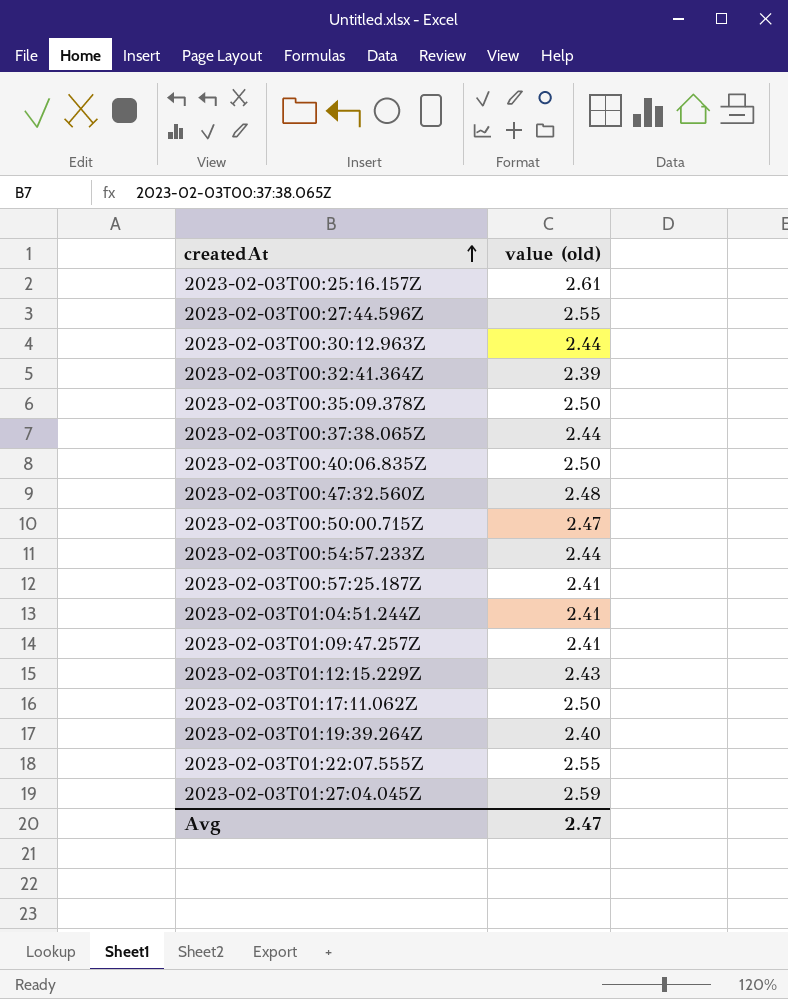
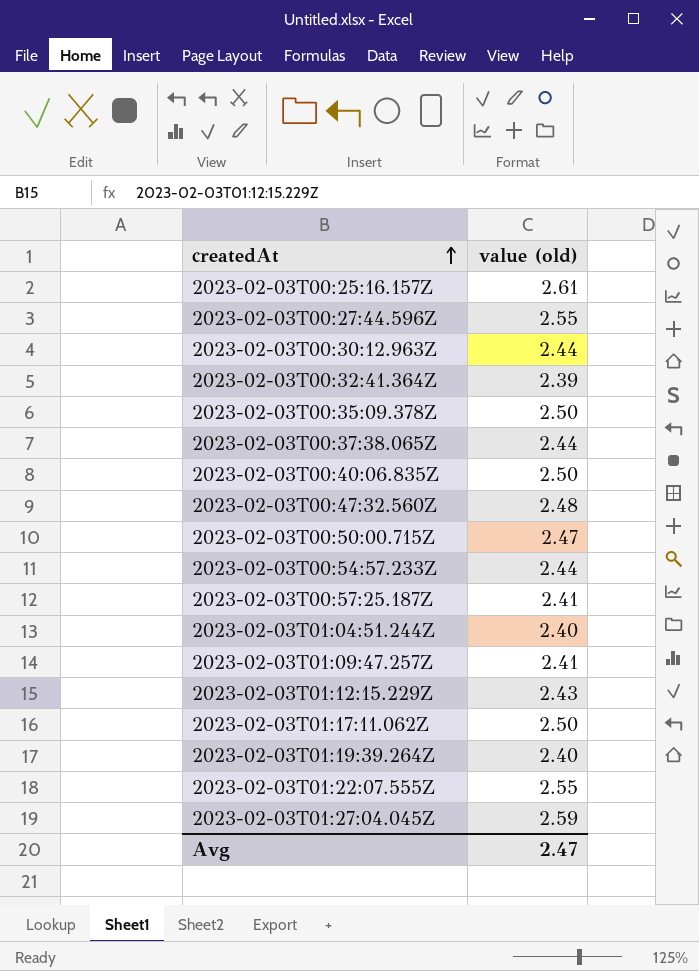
2023-02-03T01:04:51.244Z | value (old): 2.41 -> 2.40

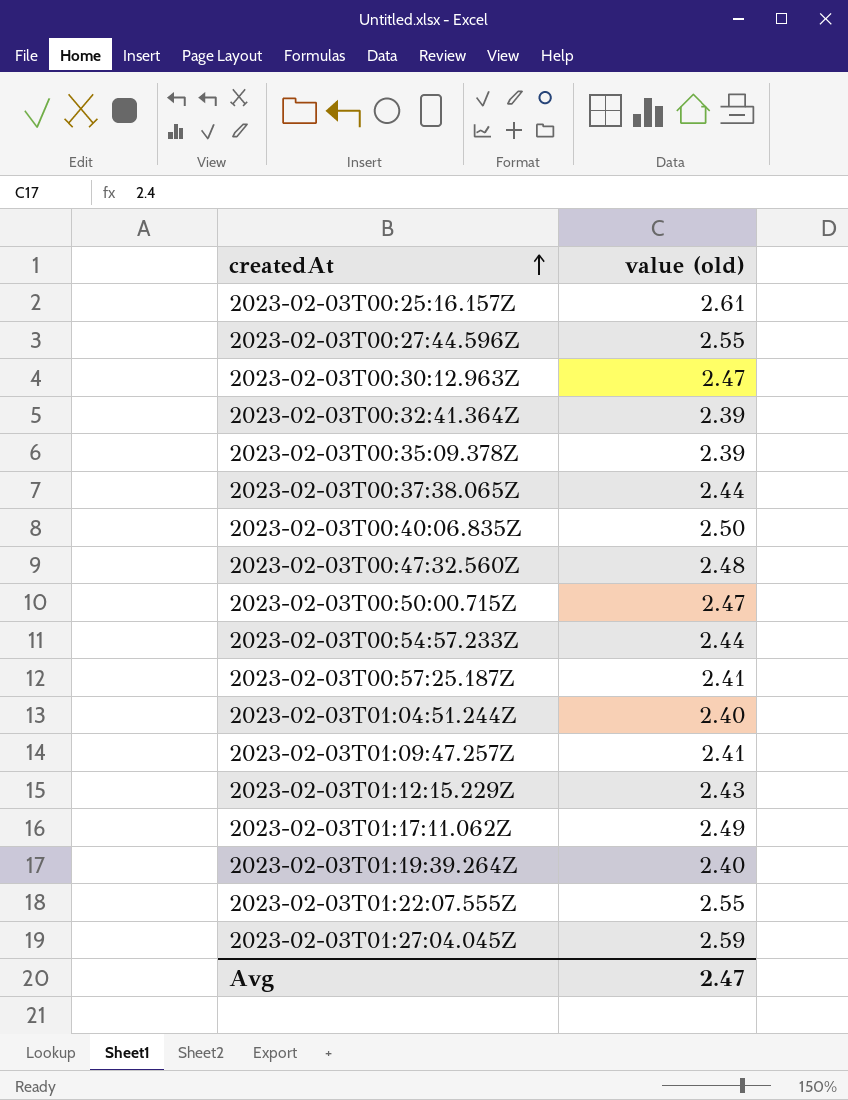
2023-02-03T00:30:12.963Z | value (old): 2.44 -> 2.47
2023-02-03T00:35:09.378Z | value (old): 2.50 -> 2.39
2023-02-03T01:17:11.062Z | value (old): 2.50 -> 2.49

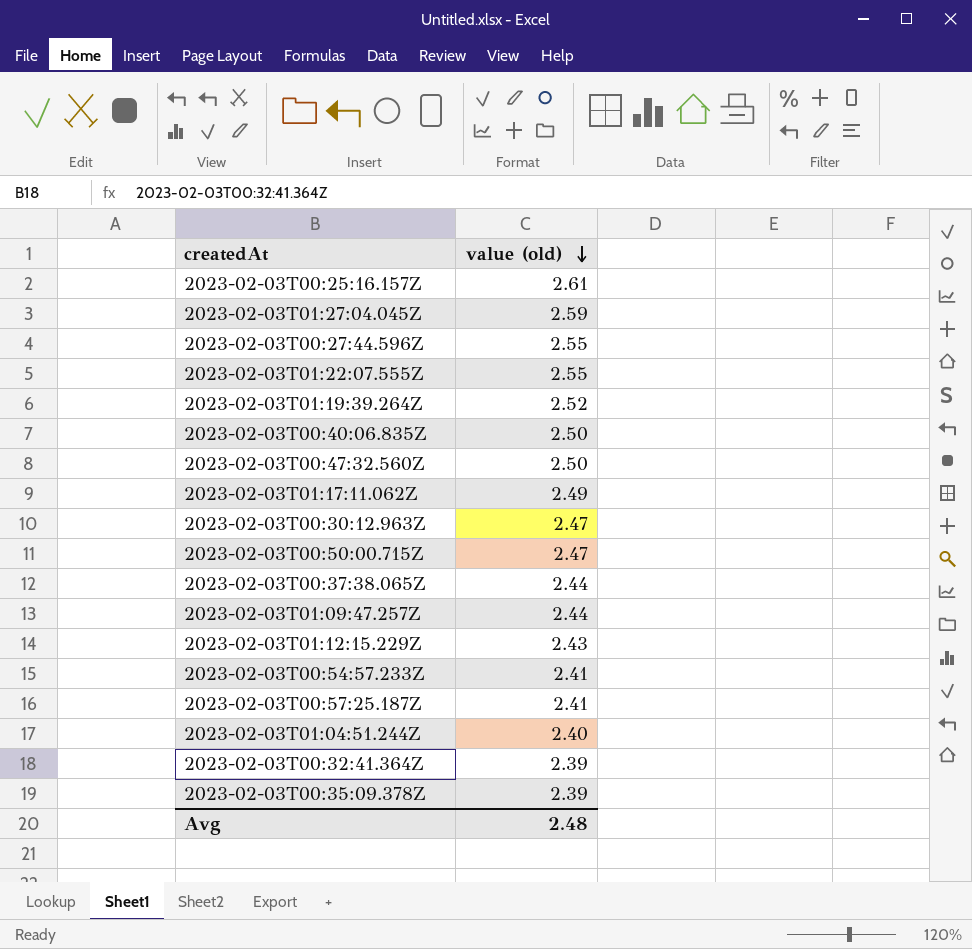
row order: createdAt ascending -> value (old) descending
2023-02-03T01:19:39.264Z | value (old): 2.40 -> 2.52
2023-02-03T00:47:32.560Z | value (old): 2.48 -> 2.50
2023-02-03T01:09:47.257Z | value (old): 2.41 -> 2.44
2023-02-03T00:54:57.233Z | value (old): 2.44 -> 2.41
Avg | value (old): 2.47 -> 2.48

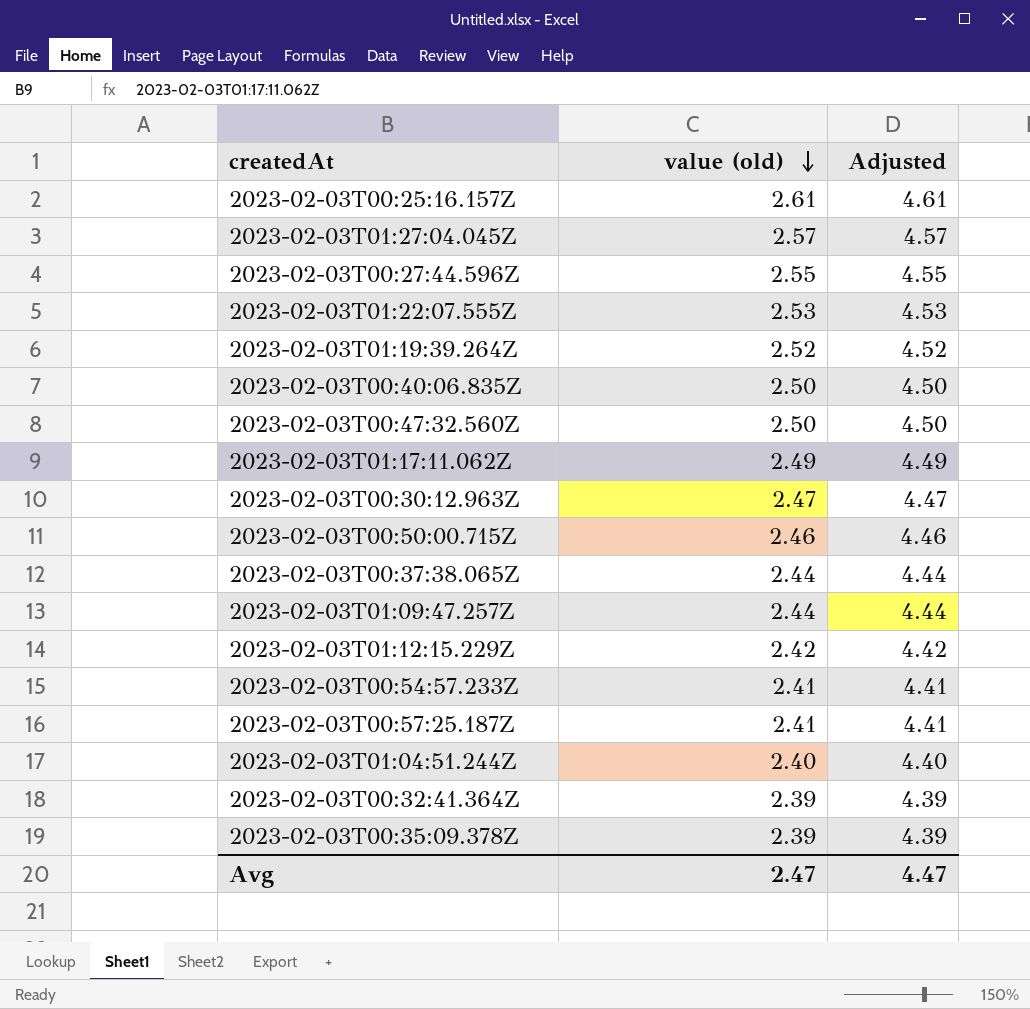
column Adjusted | formula: none -> [value (old)] + 2
2023-02-03T01:27:04.045Z | value (old): 2.59 -> 2.57
2023-02-03T01:22:07.555Z | value (old): 2.55 -> 2.53
2023-02-03T00:50:00.715Z | value (old): 2.47 -> 2.46
2023-02-03T01:12:15.229Z | value (old): 2.43 -> 2.42
Avg | value (old): 2.48 -> 2.47

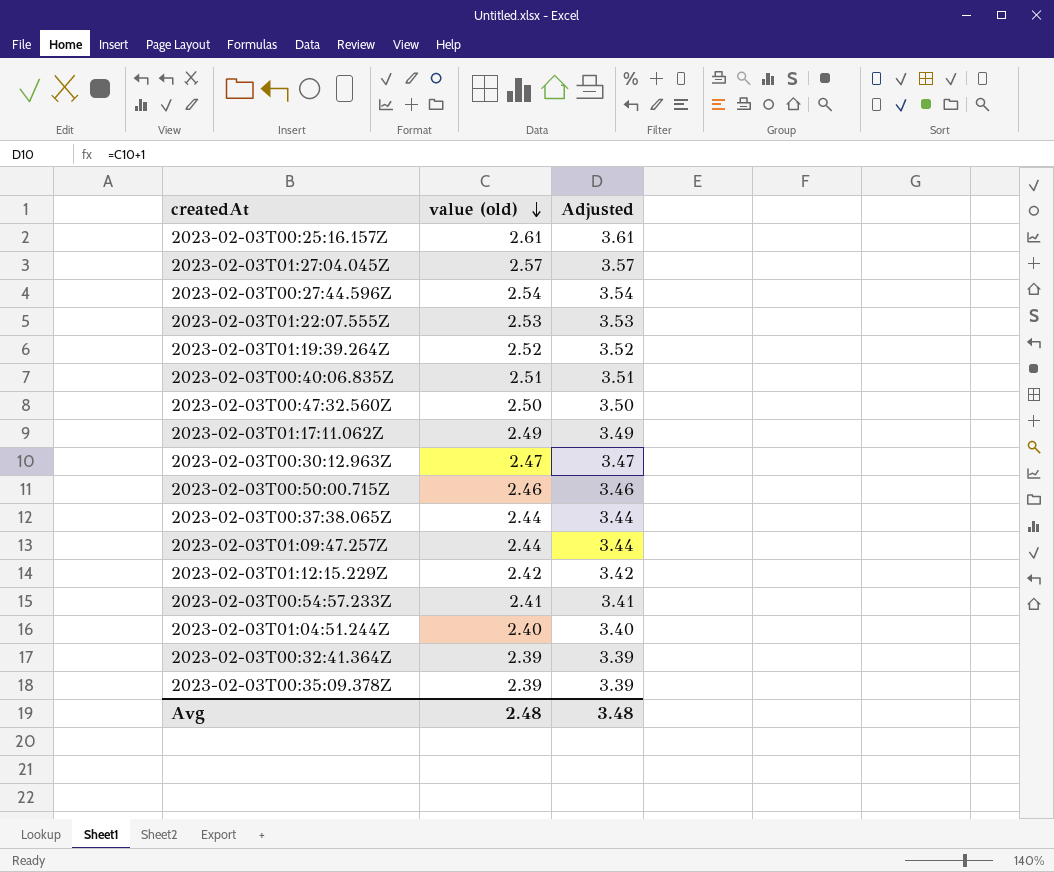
column Adjusted | formula: [value (old)] + 2 -> [value (old)] + 1
row 2023-02-03T00:57:25.187Z: 2.41 | 4.41 -> none
2023-02-03T00:27:44.596Z | value (old): 2.55 -> 2.54
2023-02-03T00:40:06.835Z | value (old): 2.50 -> 2.51
Avg | value (old): 2.47 -> 2.48
Avg | Adjusted: 4.47 -> 3.48

